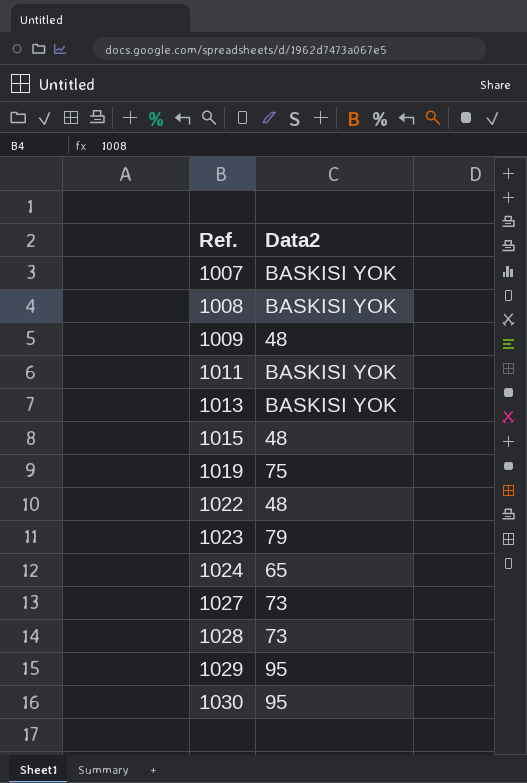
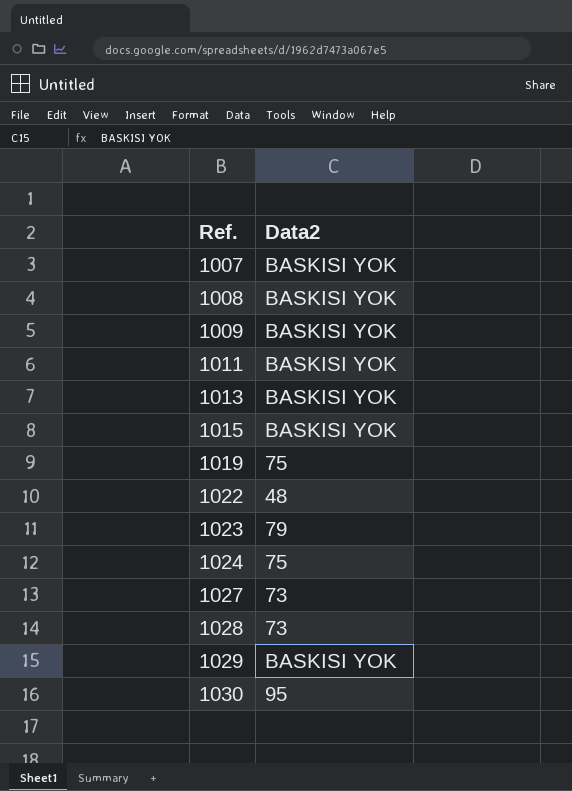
1009 | Data2: 48 -> BASKISI YOK
1015 | Data2: 48 -> BASKISI YOK
1024 | Data2: 65 -> 75
1029 | Data2: 95 -> BASKISI YOK

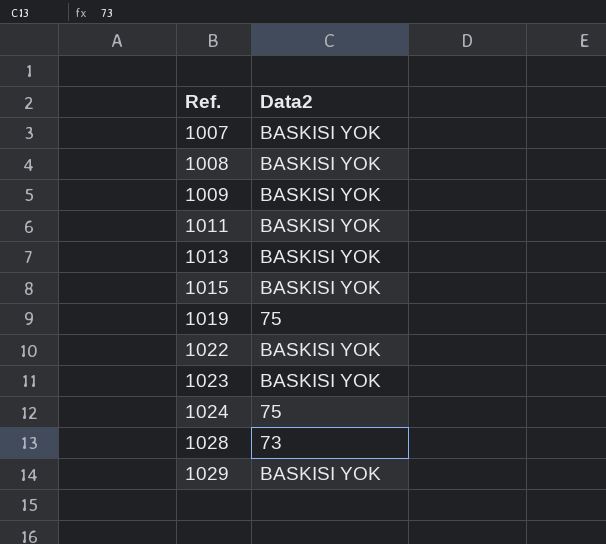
row 1027: 73 -> none
row 1030: 95 -> none
1022 | Data2: 48 -> BASKISI YOK
1023 | Data2: 79 -> BASKISI YOK

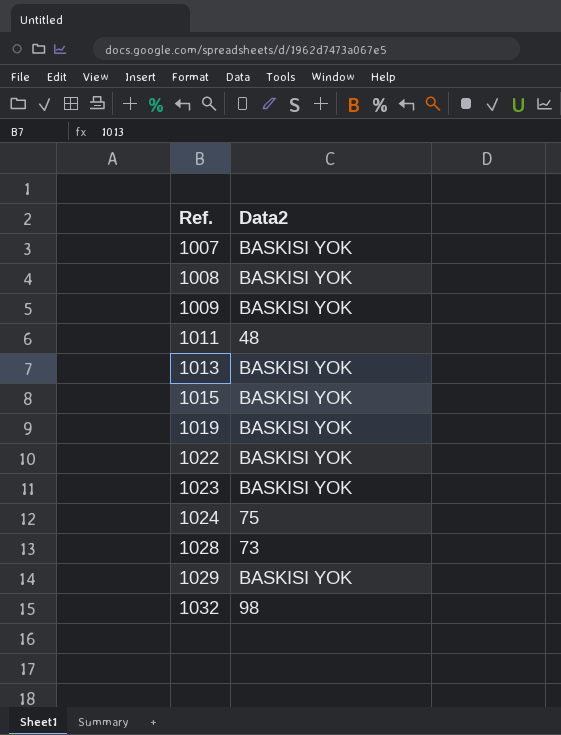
1011 | Data2: BASKISI YOK -> 48
1019 | Data2: 75 -> BASKISI YOK
row 1032: none -> 98

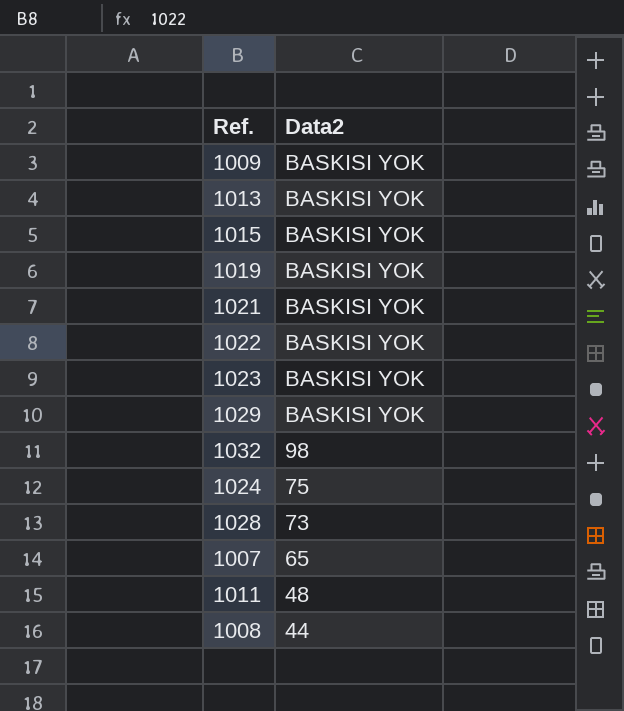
row order: Ref. ascending -> Data2 descending
row 1021: none -> BASKISI YOK
1007 | Data2: BASKISI YOK -> 65
1008 | Data2: BASKISI YOK -> 44

